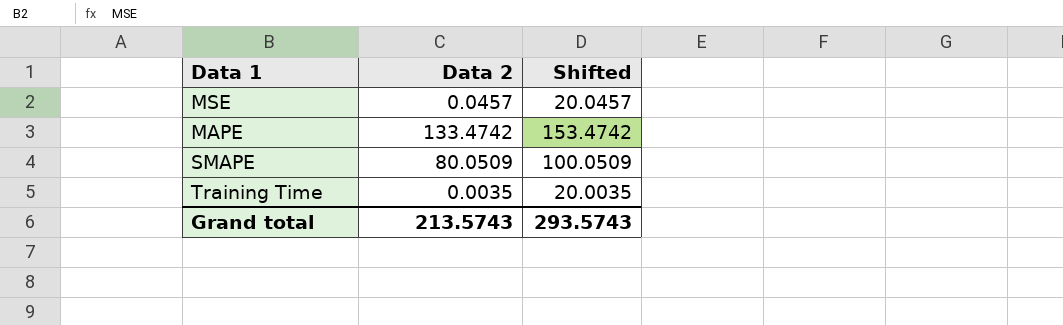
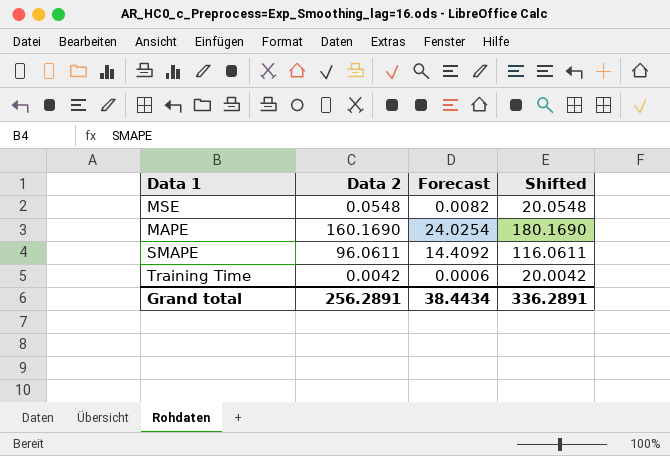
column Forecast | formula: none -> [Data 2] * 0.15
MSE | Data 2: 0.0457 -> 0.0548
MSE | Shifted: 20.0457 -> 20.0548
MAPE | Data 2: 133.4742 -> 160.1690
MAPE | Shifted: 153.4742 -> 180.1690
SMAPE | Data 2: 80.0509 -> 96.0611
SMAPE | Shifted: 100.0509 -> 116.0611
Training Time | Data 2: 0.0035 -> 0.0042
Training Time | Shifted: 20.0035 -> 20.0042
Grand total | Data 2: 213.5743 -> 256.2891
Grand total | Shifted: 293.5743 -> 336.2891

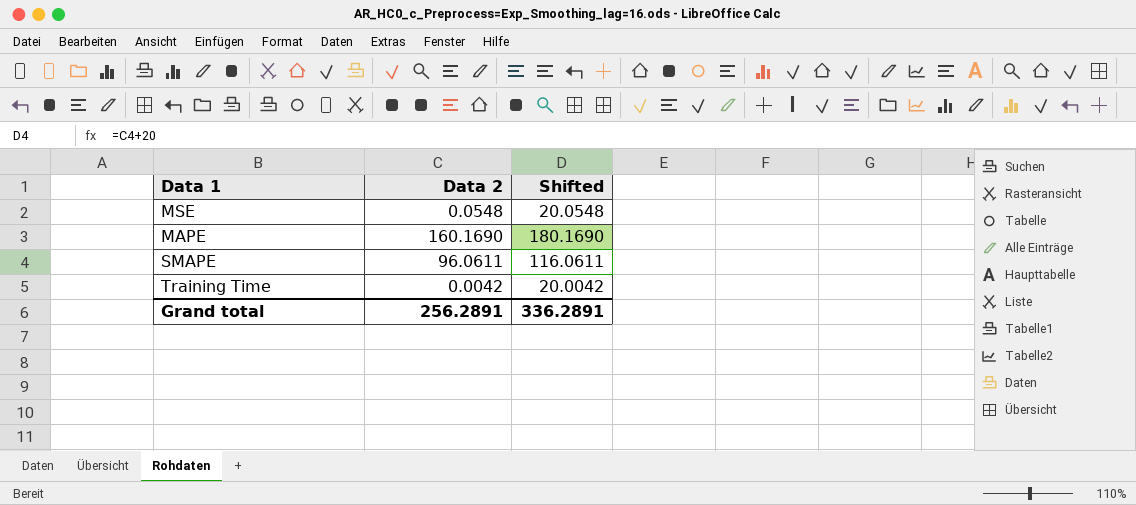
column Forecast | formula: [Data 2] * 0.15 -> none

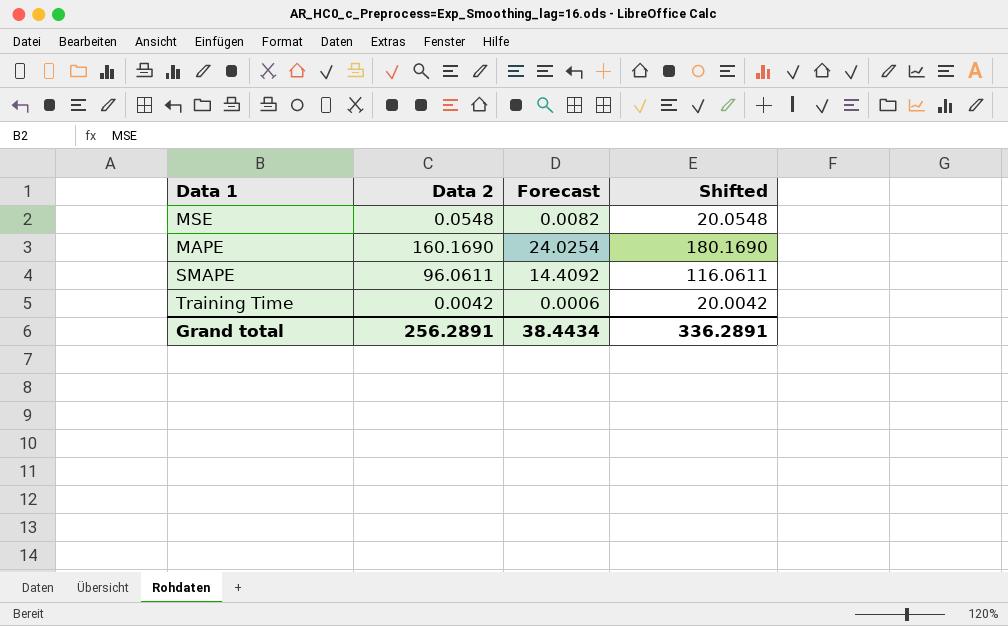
column Forecast | formula: none -> [Data 2] * 0.15

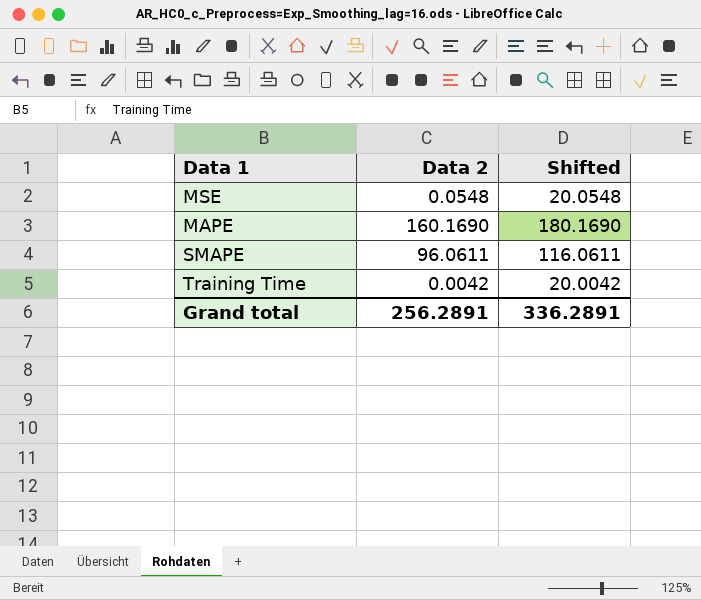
column Forecast | formula: [Data 2] * 0.15 -> none

